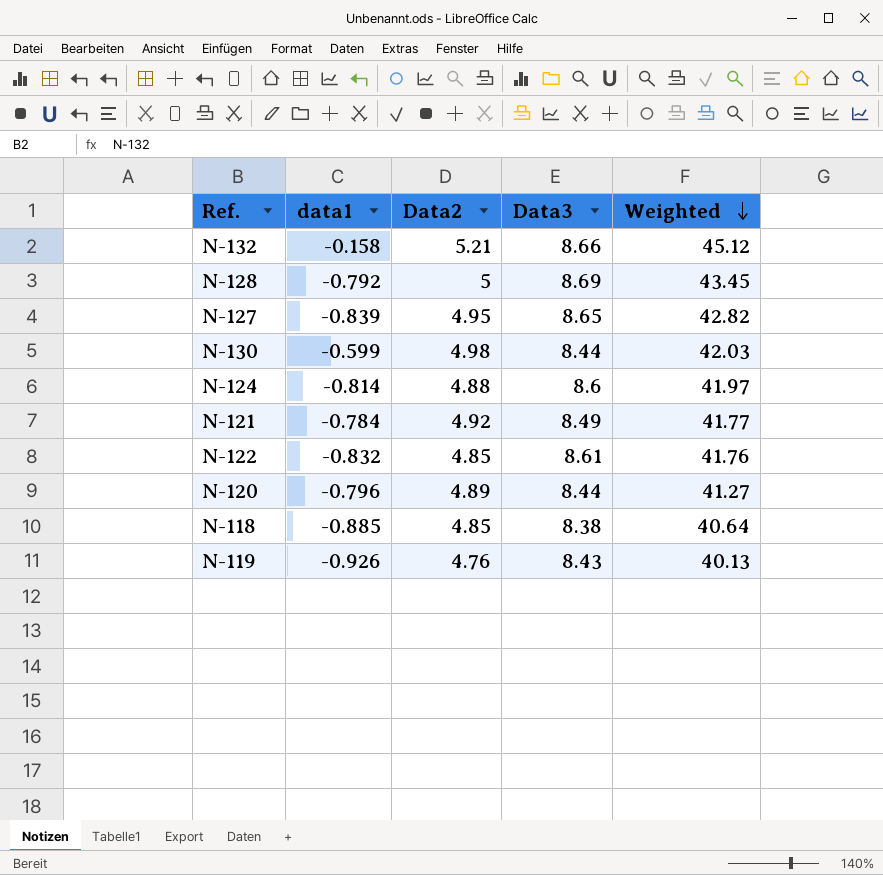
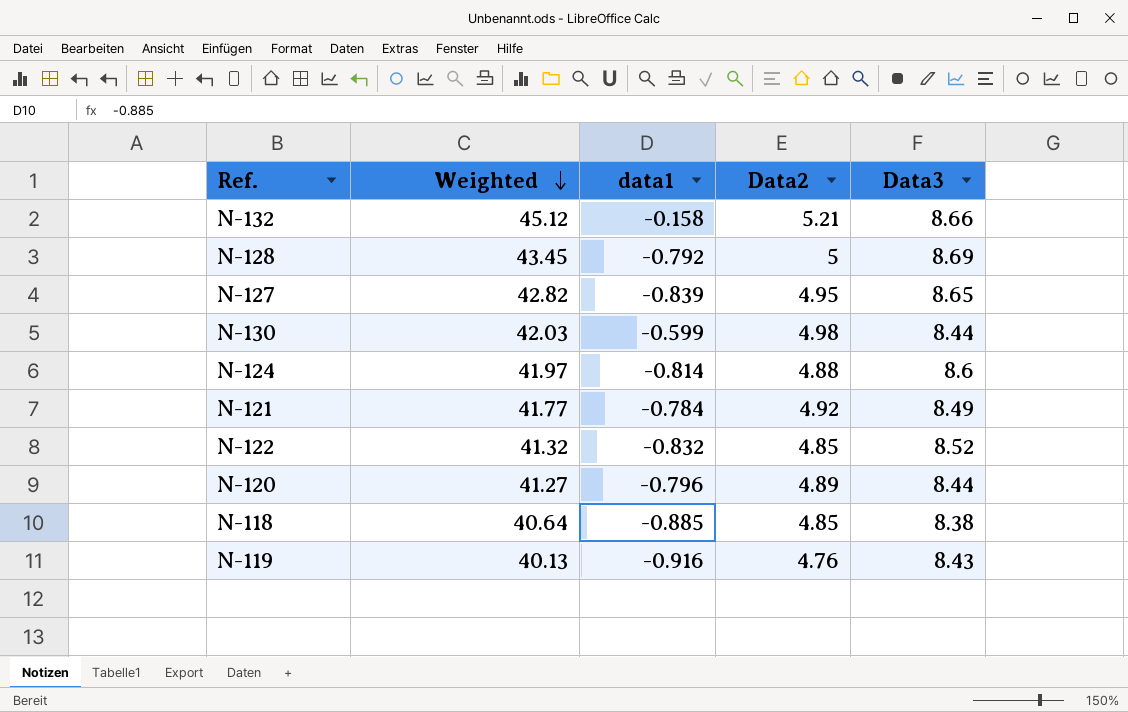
column Weighted | position: 5 -> 2
N-122 | Weighted: 41.76 -> 41.32
N-122 | Data3: 8.61 -> 8.52
N-119 | data1: -0.926 -> -0.916

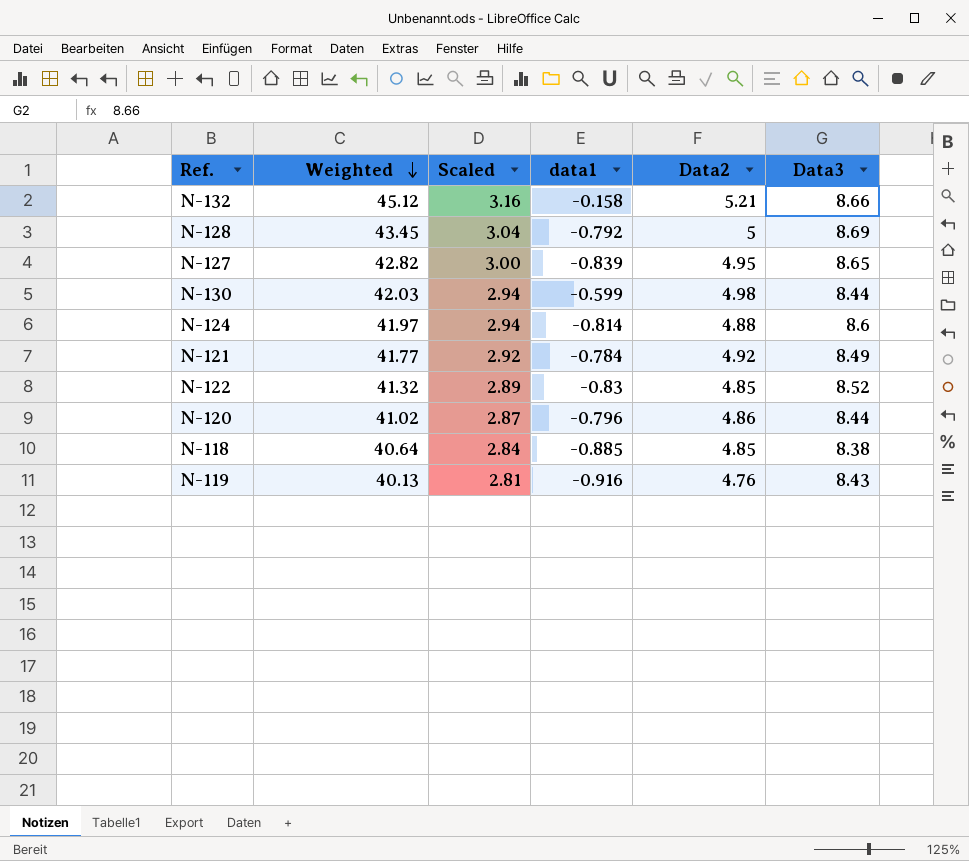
column Scaled | formula: none -> [Weighted] * 0.07
N-122 | data1: -0.832 -> -0.83
N-120 | Weighted: 41.27 -> 41.02
N-120 | Data2: 4.89 -> 4.86

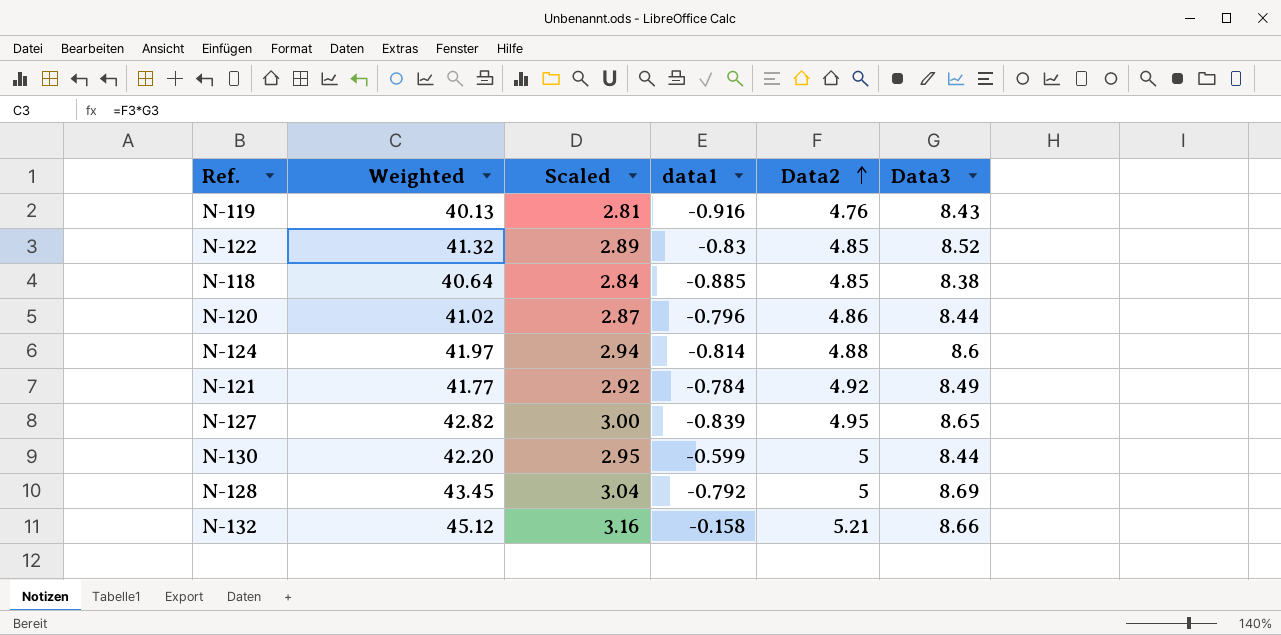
row order: Weighted descending -> Data2 ascending
N-130 | Weighted: 42.03 -> 42.20
N-130 | Scaled: 2.94 -> 2.95
N-130 | Data2: 4.98 -> 5

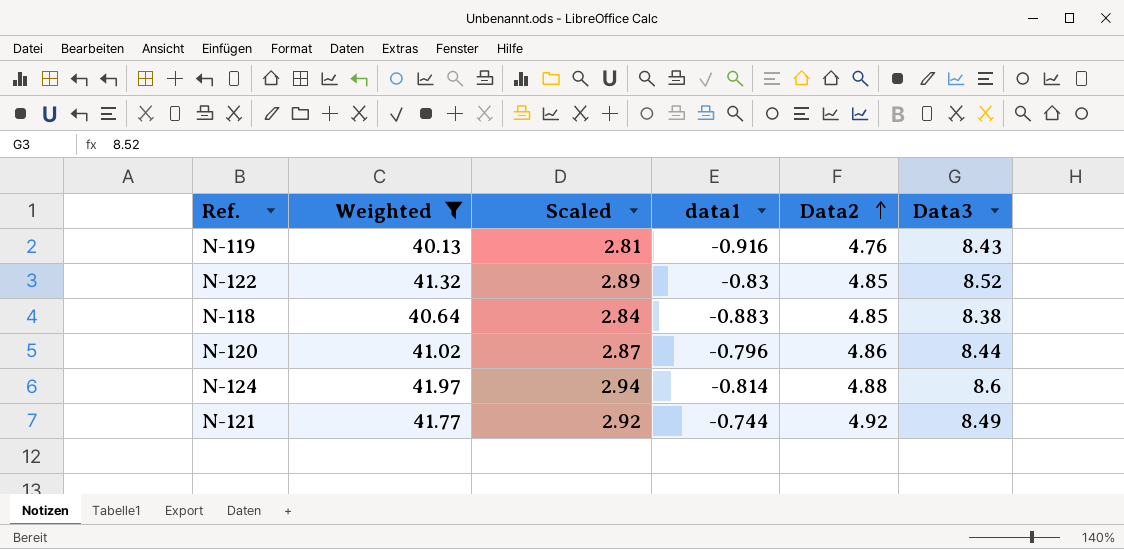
filter: none -> Weighted <= 41.97
N-118 | data1: -0.885 -> -0.883
N-121 | data1: -0.784 -> -0.744

